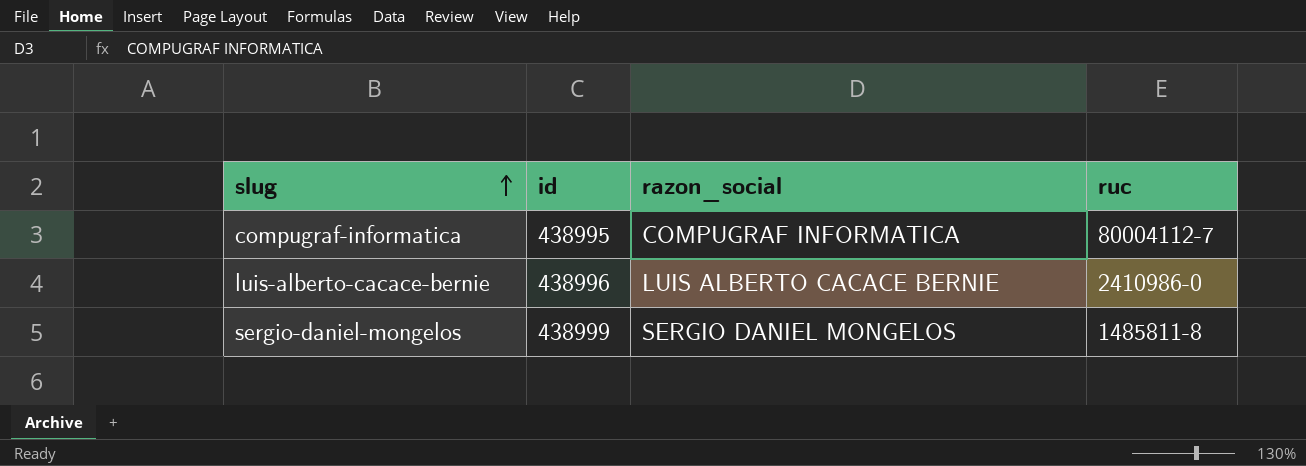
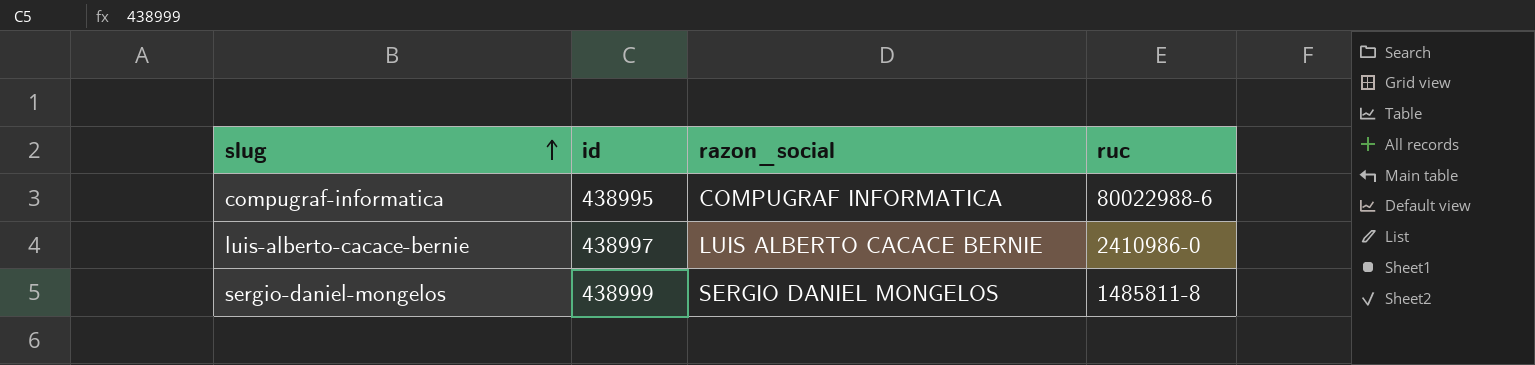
compugraf-informatica | ruc: 80004112-7 -> 80022988-6
luis-alberto-cacace-bernie | id: 438996 -> 438997

